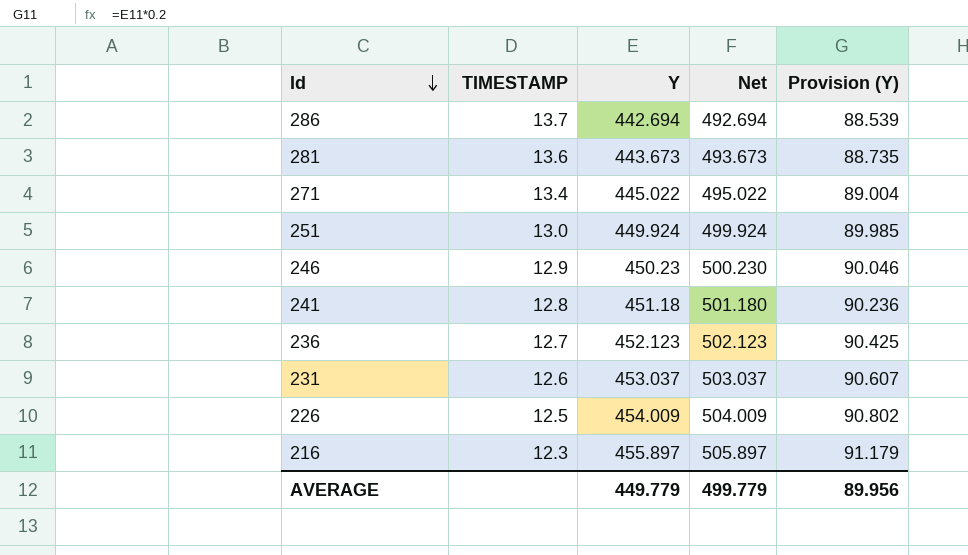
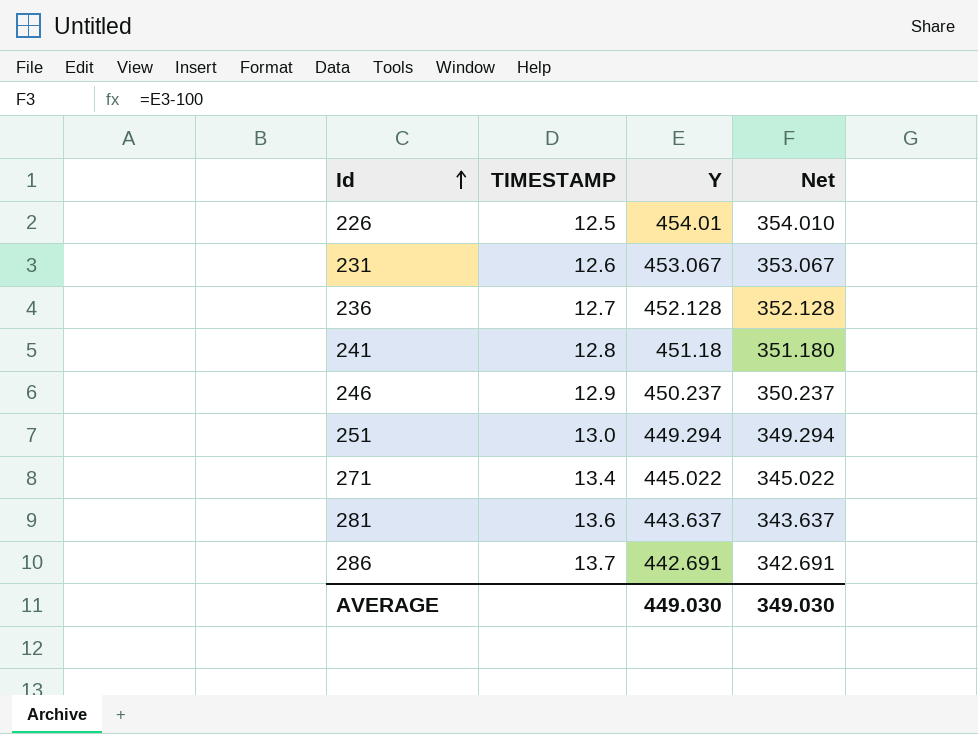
row order: Id descending -> Id ascending
column Provision (Y) | formula: [Y] * 0.2 -> none
column Net | formula: [Y] + 50 -> [Y] - 100
row 216: 12.3 | 455.897 | 505.897 | 91.179 -> none
226 | Y: 454.009 -> 454.01
231 | Y: 453.037 -> 453.067
236 | Y: 452.123 -> 452.128
246 | Y: 450.23 -> 450.237
251 | Y: 449.924 -> 449.294
281 | Y: 443.673 -> 443.637
286 | Y: 442.694 -> 442.691
AVERAGE | Y: 449.779 -> 449.030
AVERAGE | Net: 499.779 -> 349.030

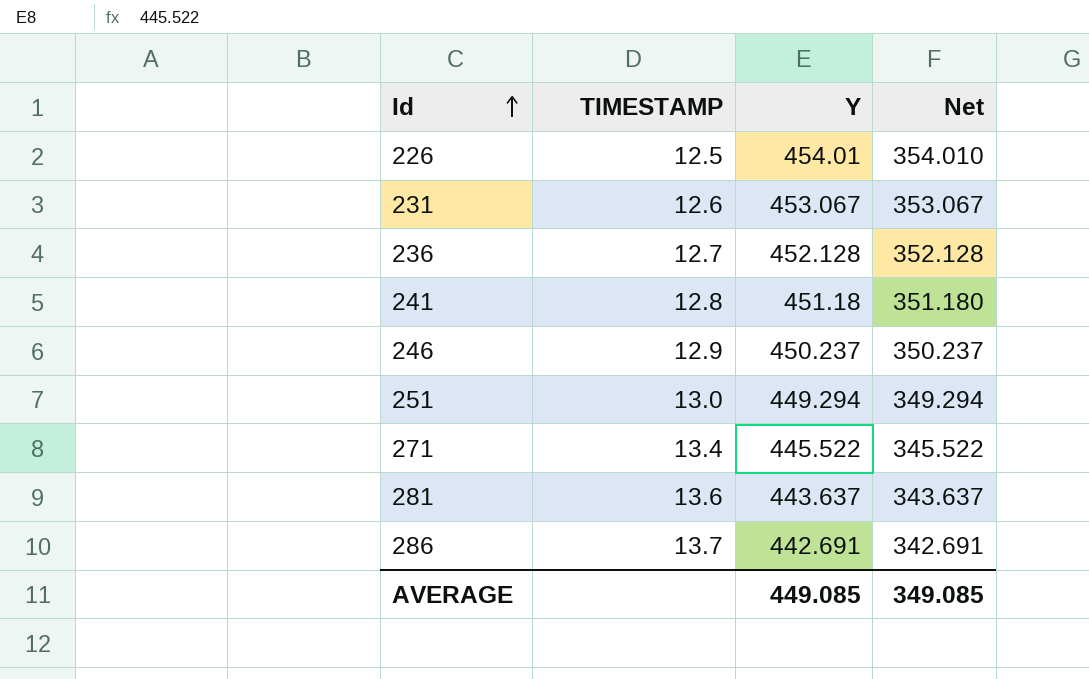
271 | Y: 445.022 -> 445.522
271 | Net: 345.022 -> 345.522
AVERAGE | Y: 449.030 -> 449.085
AVERAGE | Net: 349.030 -> 349.085

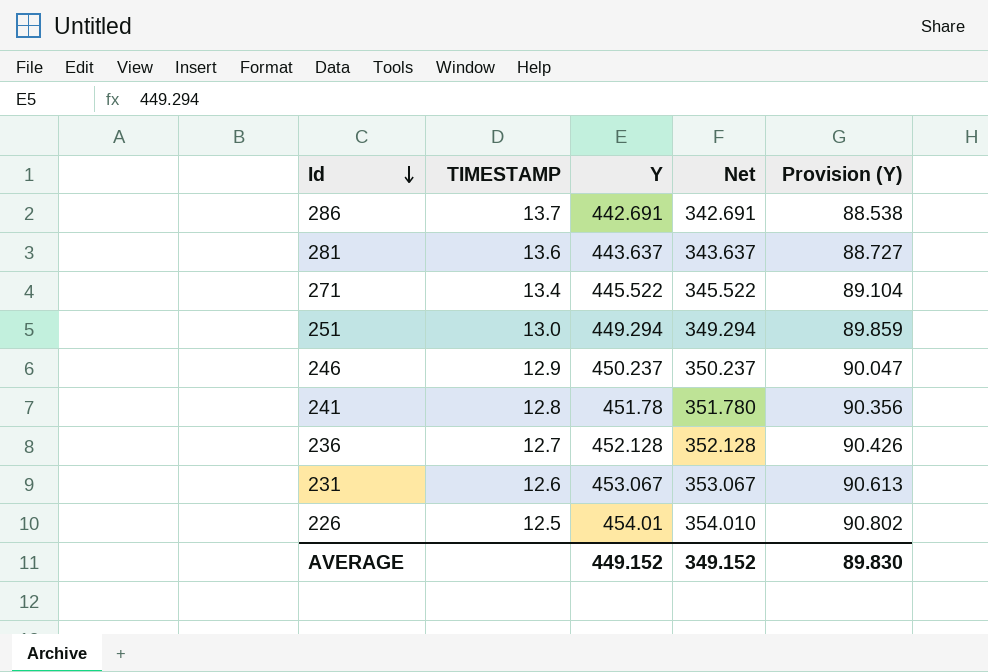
row order: Id ascending -> Id descending
column Provision (Y) | formula: none -> [Y] * 0.2
241 | Y: 451.18 -> 451.78
241 | Net: 351.180 -> 351.780
AVERAGE | Y: 449.085 -> 449.152
AVERAGE | Net: 349.085 -> 349.152

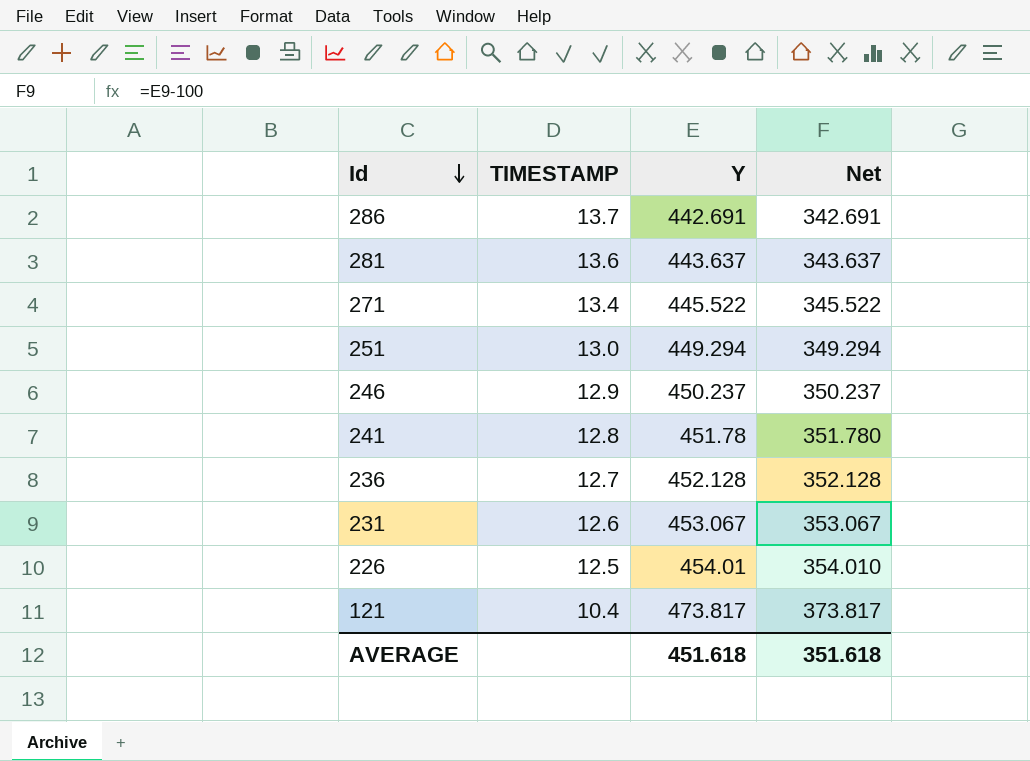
column Provision (Y) | formula: [Y] * 0.2 -> none
row 121: none -> 10.4 | 473.817 | 373.817
AVERAGE | Y: 449.152 -> 451.618
AVERAGE | Net: 349.152 -> 351.618

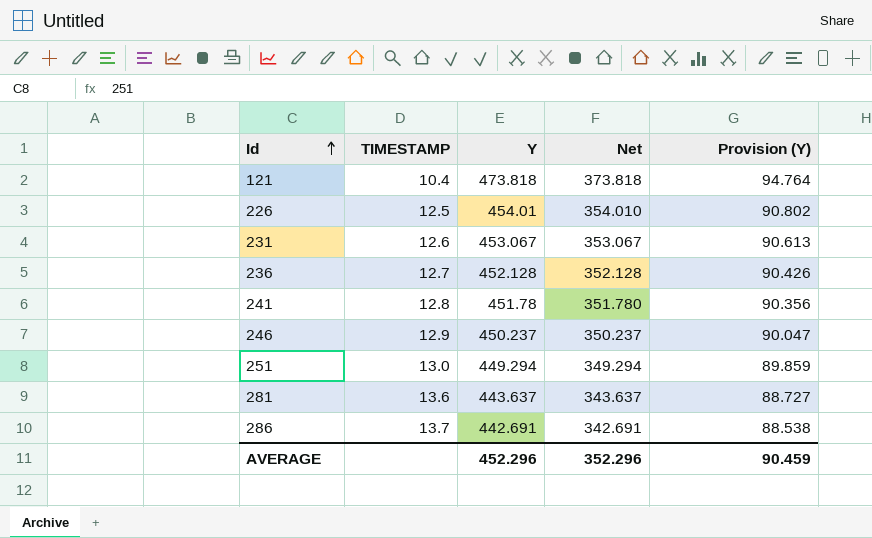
row order: Id descending -> Id ascending
column Provision (Y) | formula: none -> [Y] * 0.2
row 271: 13.4 | 445.522 | 345.522 -> none
121 | Y: 473.817 -> 473.818
121 | Net: 373.817 -> 373.818
AVERAGE | Y: 451.618 -> 452.296
AVERAGE | Net: 351.618 -> 352.296

